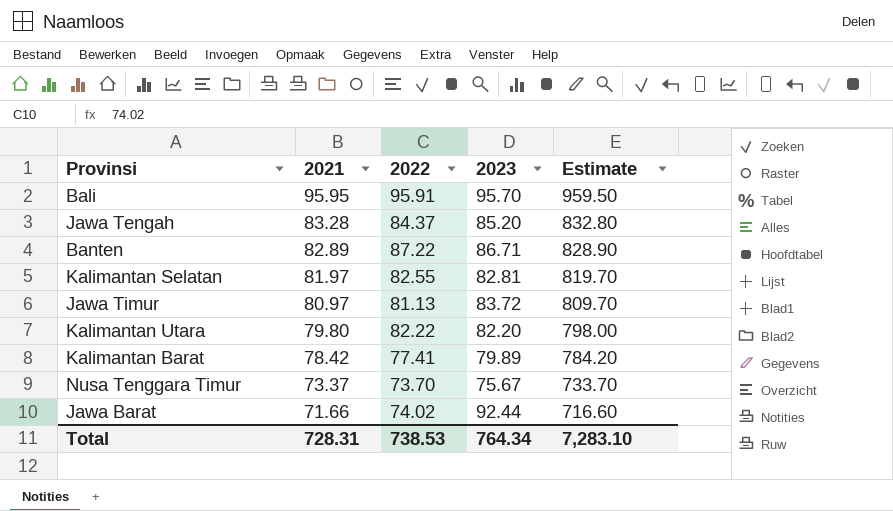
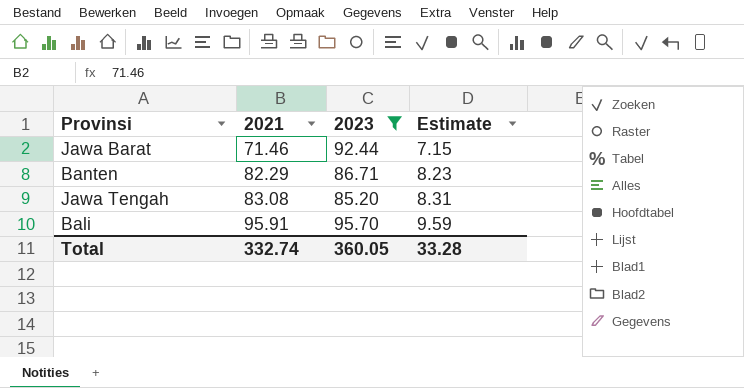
filter: none -> 2023 >= 85.20
row order: 2021 descending -> 2021 ascending
column 2022 | position: 3 -> none
column Estimate | formula: [2021] * 10 -> [2021] * 0.1
Jawa Barat | 2021: 71.66 -> 71.46
Banten | 2021: 82.89 -> 82.29
Jawa Tengah | 2021: 83.28 -> 83.08
Bali | 2021: 95.95 -> 95.91
Total | 2021: 728.31 -> 332.74
Total | 2023: 764.34 -> 360.05
Total | Estimate: 7,283.10 -> 33.28

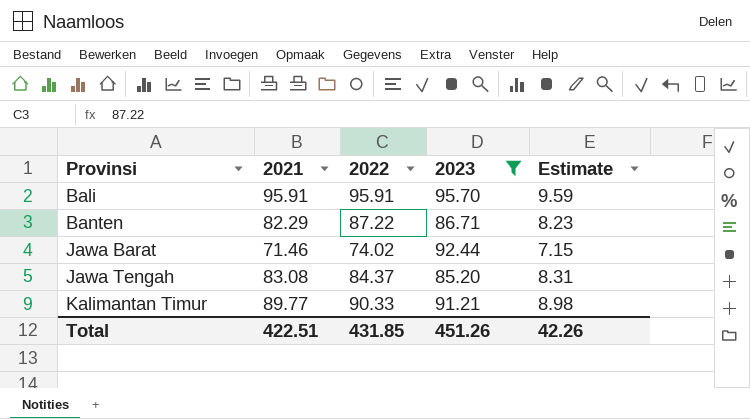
row order: 2021 ascending -> Provinsi ascending
column 2022 | position: none -> 3
row Kalimantan Timur: none -> 89.77 | 90.33 | 91.21 | 8.98
Total | 2021: 332.74 -> 422.51
Total | 2023: 360.05 -> 451.26
Total | Estimate: 33.28 -> 42.26

